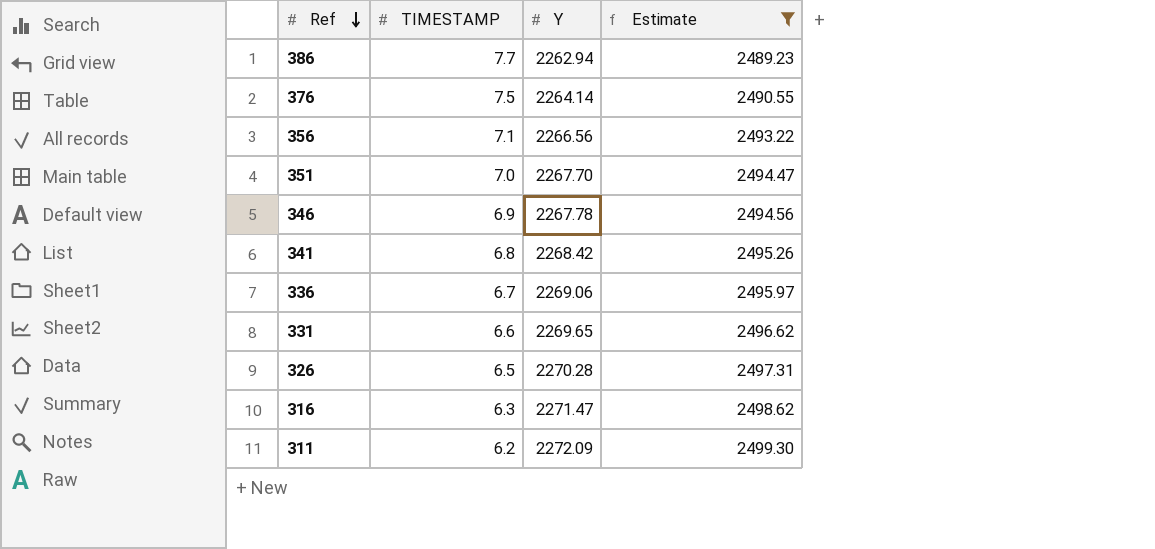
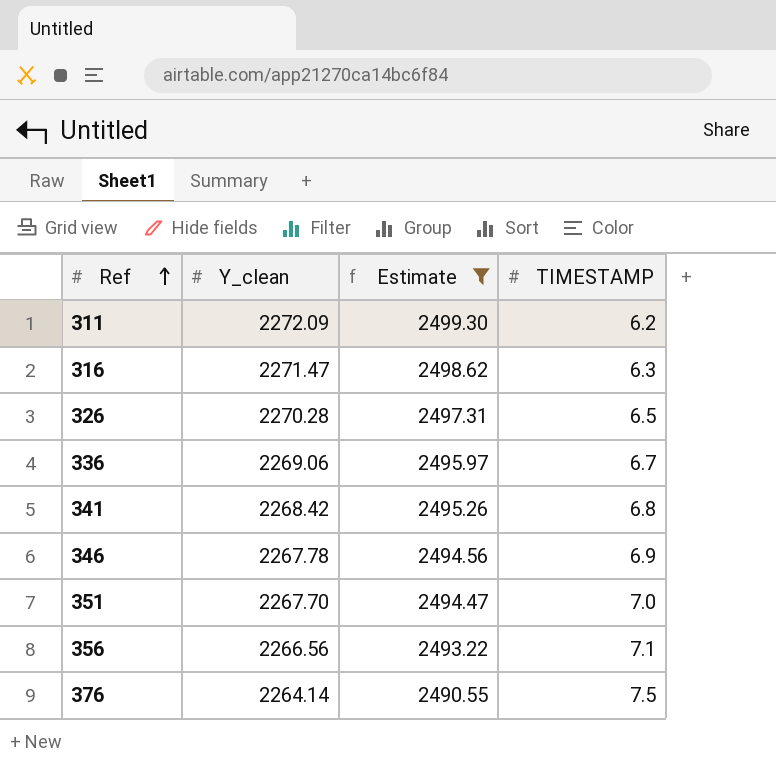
row order: Ref descending -> Ref ascending
column name: Y -> Y_clean
column TIMESTAMP | position: 2 -> 4
row 386: 7.7 | 2262.94 | 2489.23 -> none
row 331: 6.6 | 2269.65 | 2496.62 -> none

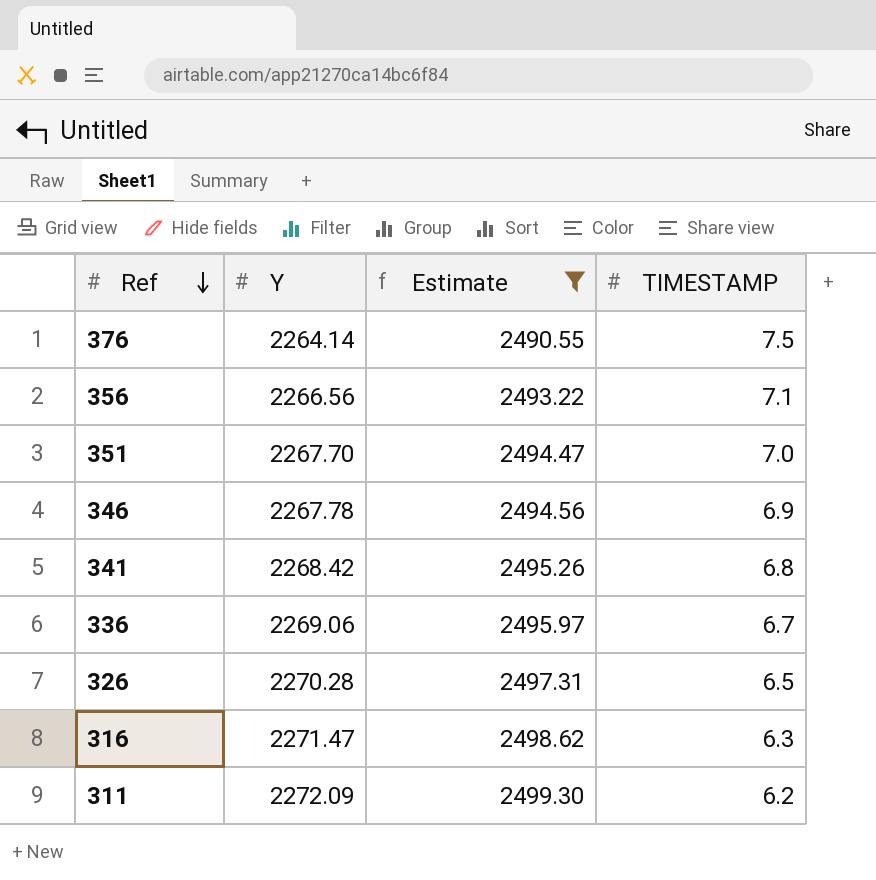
row order: Ref ascending -> Ref descending
column name: Y_clean -> Y

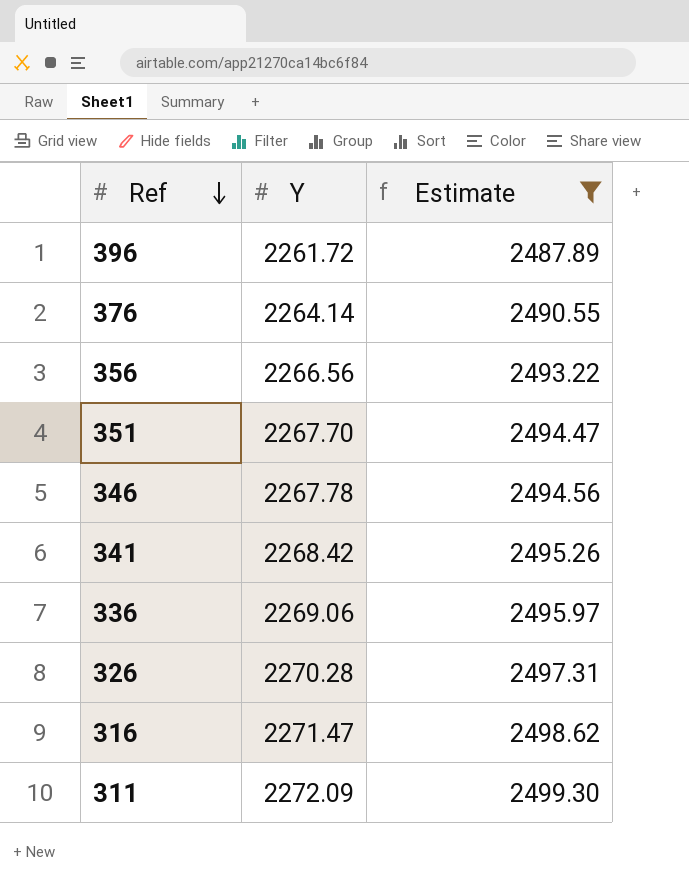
column TIMESTAMP | position: 4 -> none
row 396: none -> 2261.72 | 2487.89

